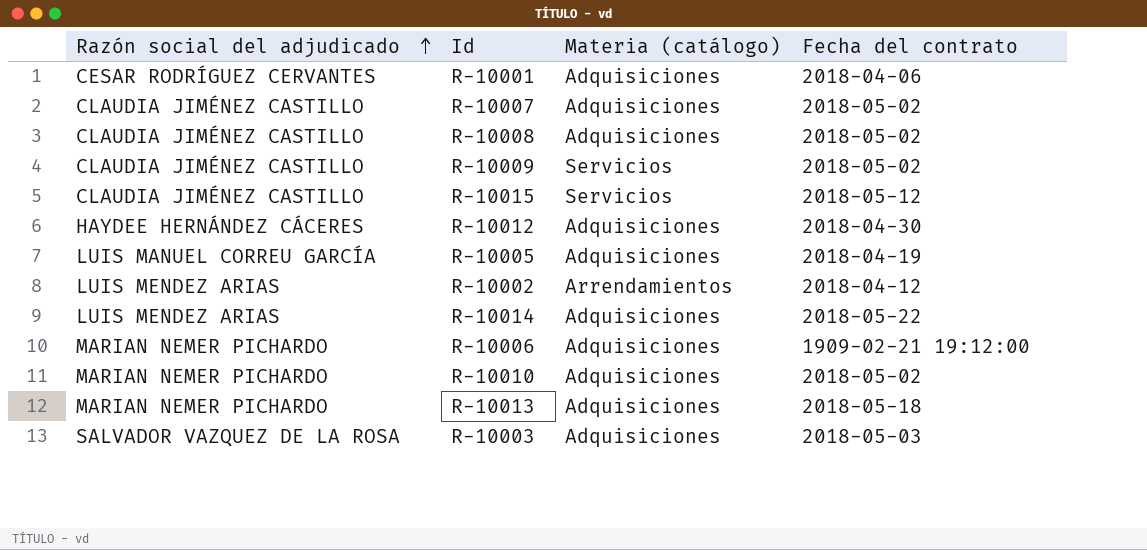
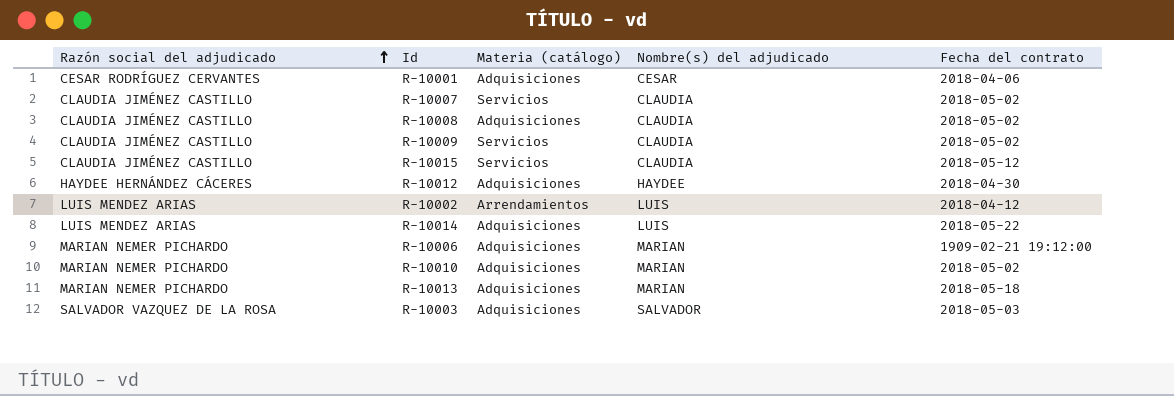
column Nombre(s) del adjudicado | position: none -> 4
row R-10005: LUIS MANUEL CORREU GARCÍA | Adquisiciones | 2018-04-19 -> none
R-10007 | Materia (catálogo): Adquisiciones -> Servicios

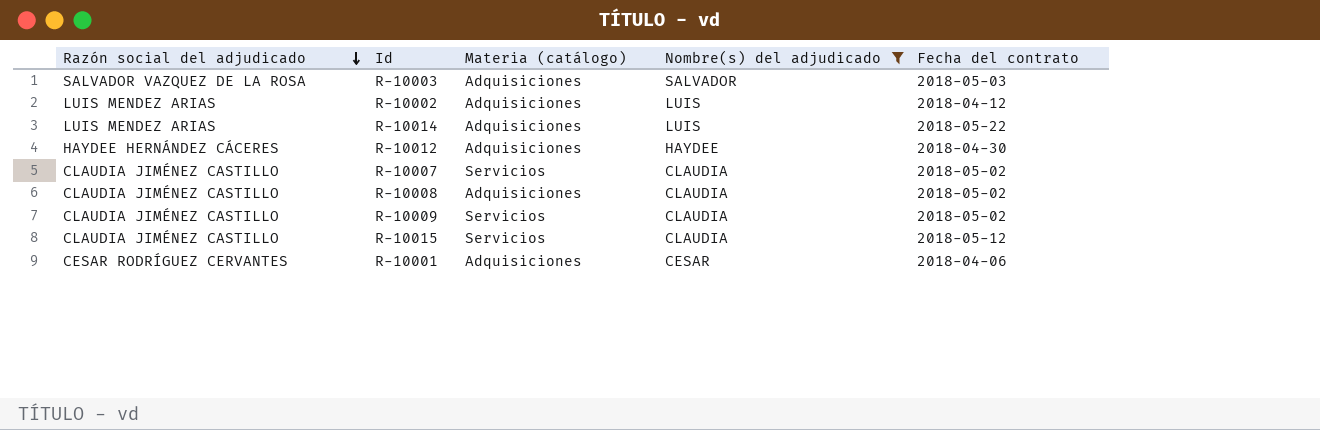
filter: none -> Nombre(s) del adjudicado != MARIAN
row order: Razón social del adjudicado ascending -> Razón social del adjudicado descending
R-10002 | Materia (catálogo): Arrendamientos -> Adquisiciones

